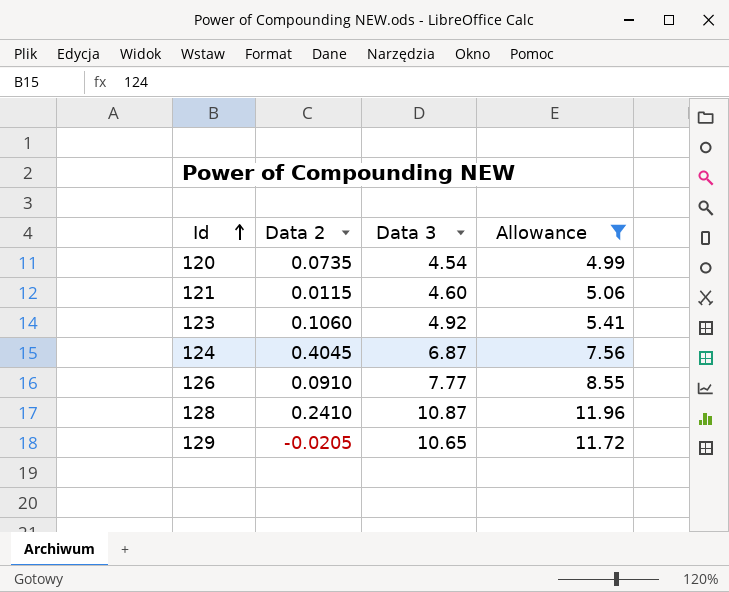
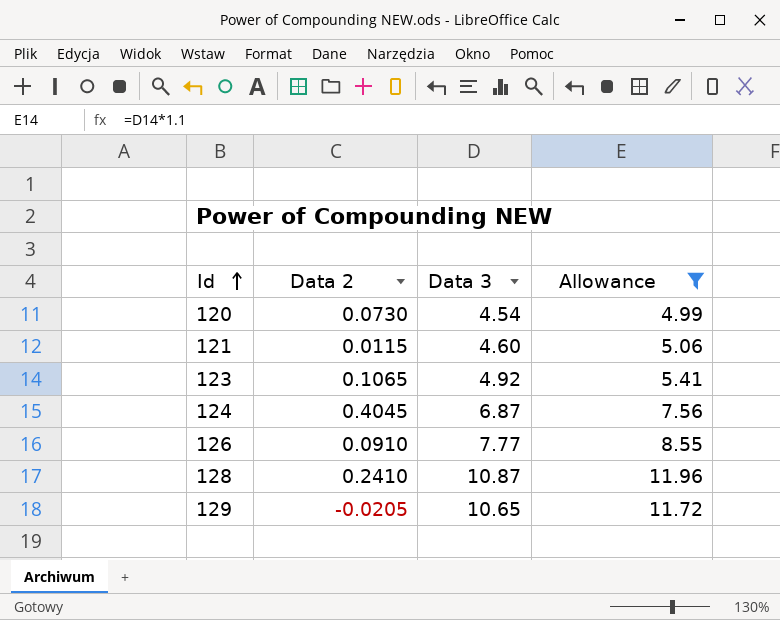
120 | Data 2: 0.0735 -> 0.0730
123 | Data 2: 0.1060 -> 0.1065

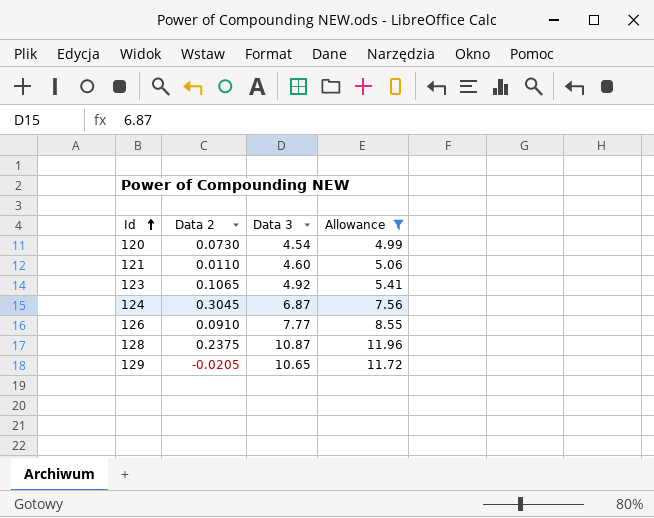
121 | Data 2: 0.0115 -> 0.0110
124 | Data 2: 0.4045 -> 0.3045
128 | Data 2: 0.2410 -> 0.2375

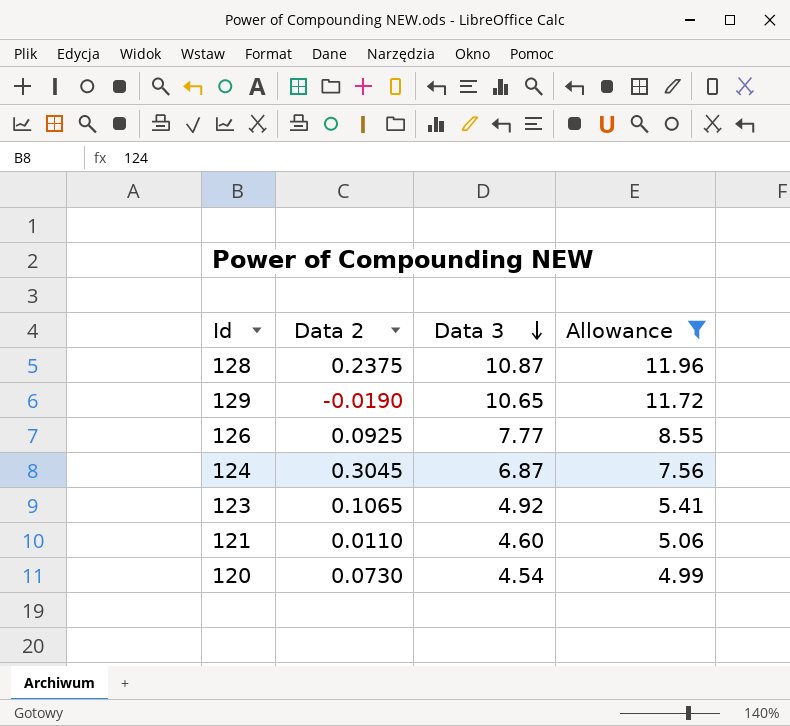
row order: Id ascending -> Data 3 descending
129 | Data 2: -0.0205 -> -0.0190
126 | Data 2: 0.0910 -> 0.0925

